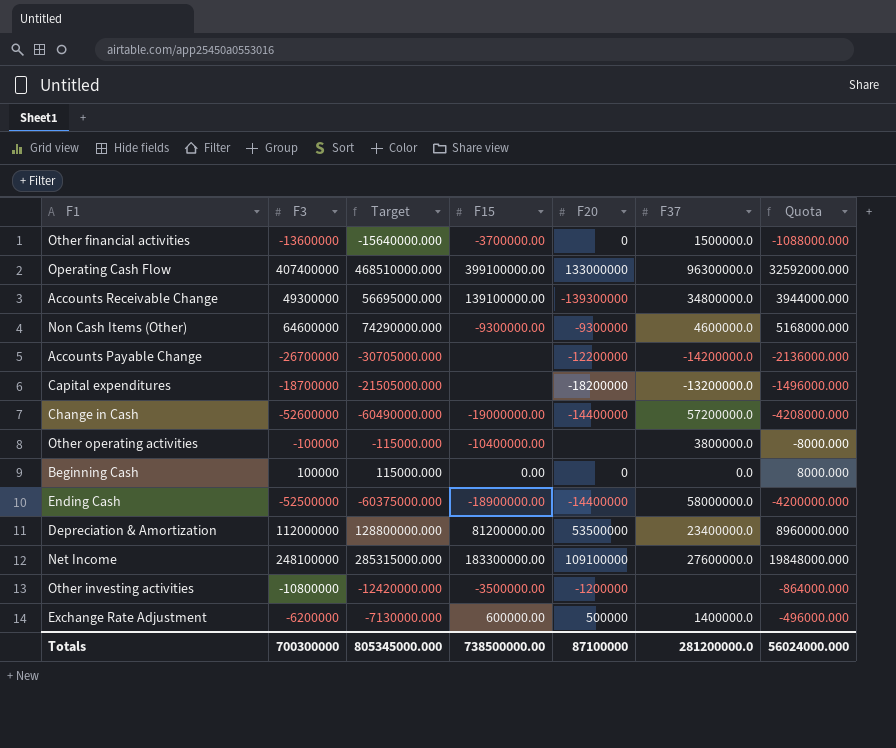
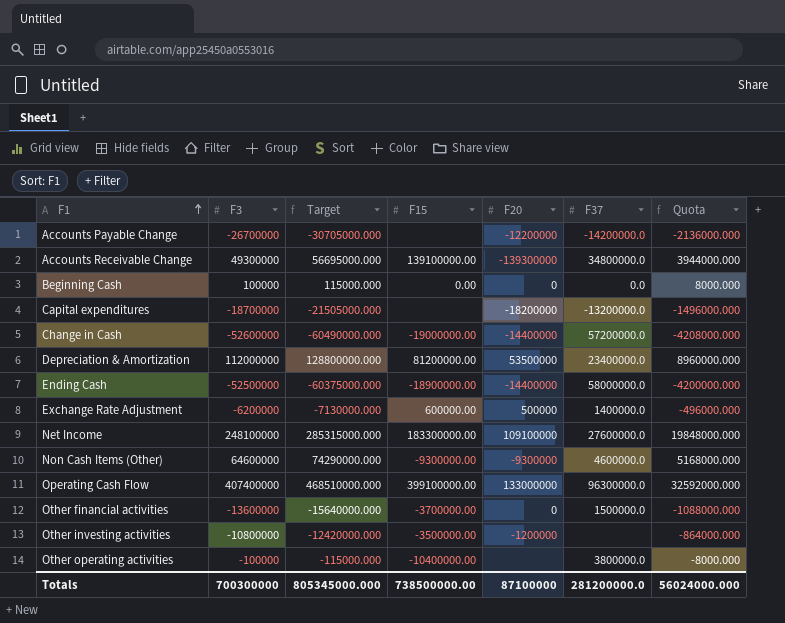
row order: none -> F1 ascending

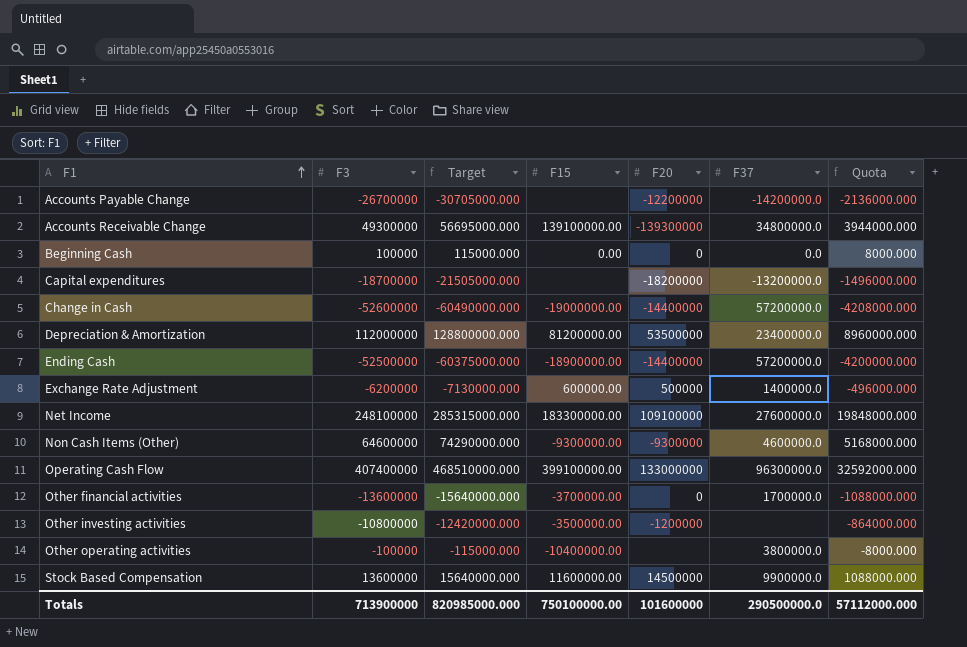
Ending Cash | F37: 58000000.0 -> 57200000.0
Other financial activities | F37: 1500000.0 -> 1700000.0
row Stock Based Compensation: none -> 13600000 | 15640000.000 | 11600000.00 | 14500000 | 9900000.0 | 1088000.000
Totals | F3: 700300000 -> 713900000
Totals | Target: 805345000.000 -> 820985000.000
Totals | F15: 738500000.00 -> 750100000.00
Totals | F20: 87100000 -> 101600000
Totals | F37: 281200000.0 -> 290500000.0
Totals | Quota: 56024000.000 -> 57112000.000

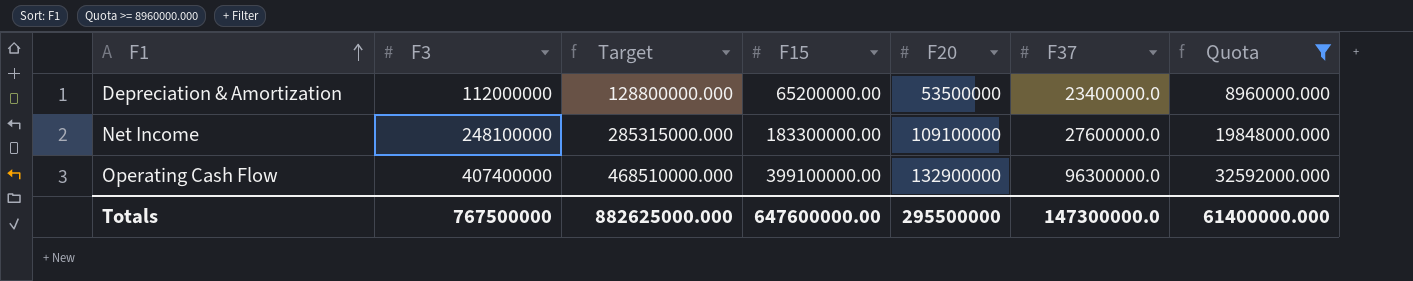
filter: none -> Quota >= 8960000.000
Depreciation & Amortization | F15: 81200000.00 -> 65200000.00
Operating Cash Flow | F20: 133000000 -> 132900000
Totals | F3: 713900000 -> 767500000
Totals | Target: 820985000.000 -> 882625000.000
Totals | F15: 750100000.00 -> 647600000.00
Totals | F20: 101600000 -> 295500000
Totals | F37: 290500000.0 -> 147300000.0
Totals | Quota: 57112000.000 -> 61400000.000

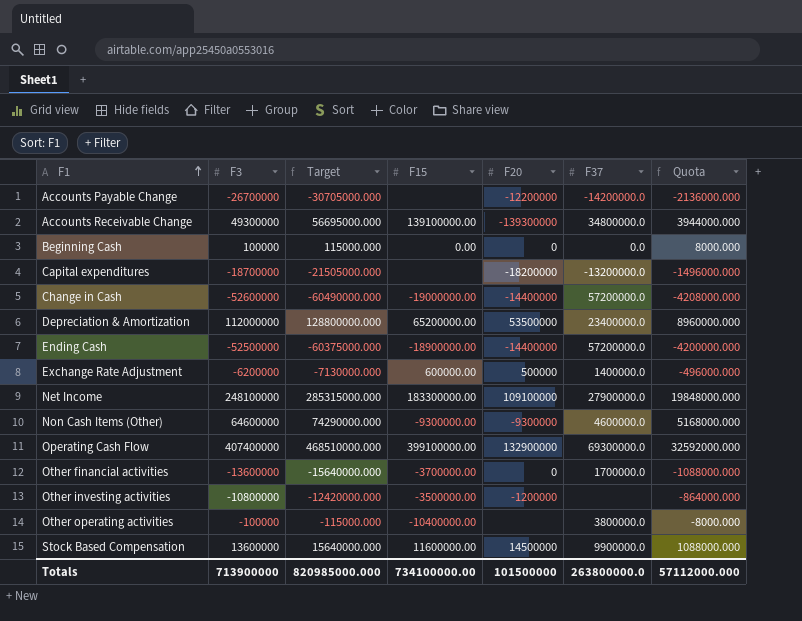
filter: Quota >= 8960000.000 -> none
Net Income | F37: 27600000.0 -> 27900000.0
Operating Cash Flow | F37: 96300000.0 -> 69300000.0
Totals | F3: 767500000 -> 713900000
Totals | Target: 882625000.000 -> 820985000.000
Totals | F15: 647600000.00 -> 734100000.00
Totals | F20: 295500000 -> 101500000
Totals | F37: 147300000.0 -> 263800000.0
Totals | Quota: 61400000.000 -> 57112000.000

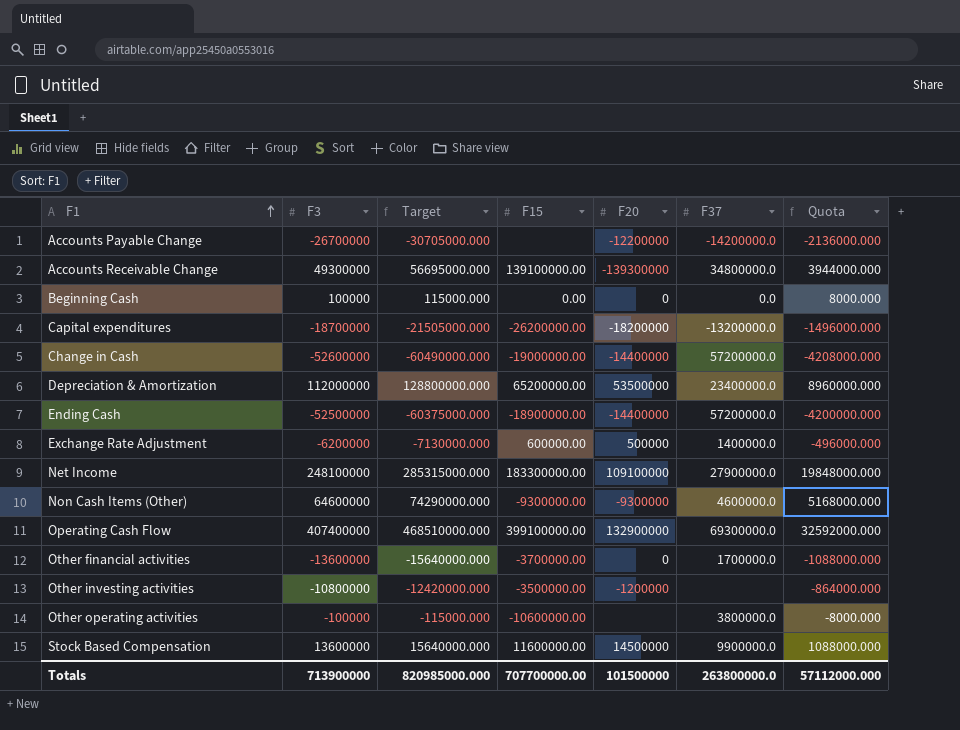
Capital expenditures | F15: none -> -26200000.00
Other operating activities | F15: -10400000.00 -> -10600000.00
Totals | F15: 734100000.00 -> 707700000.00

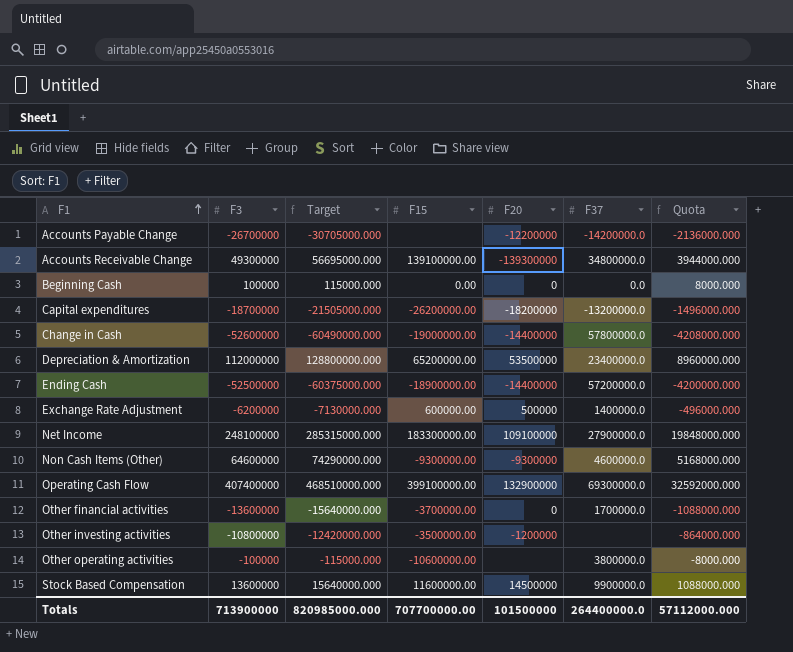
Change in Cash | F37: 57200000.0 -> 57800000.0
Totals | F37: 263800000.0 -> 264400000.0

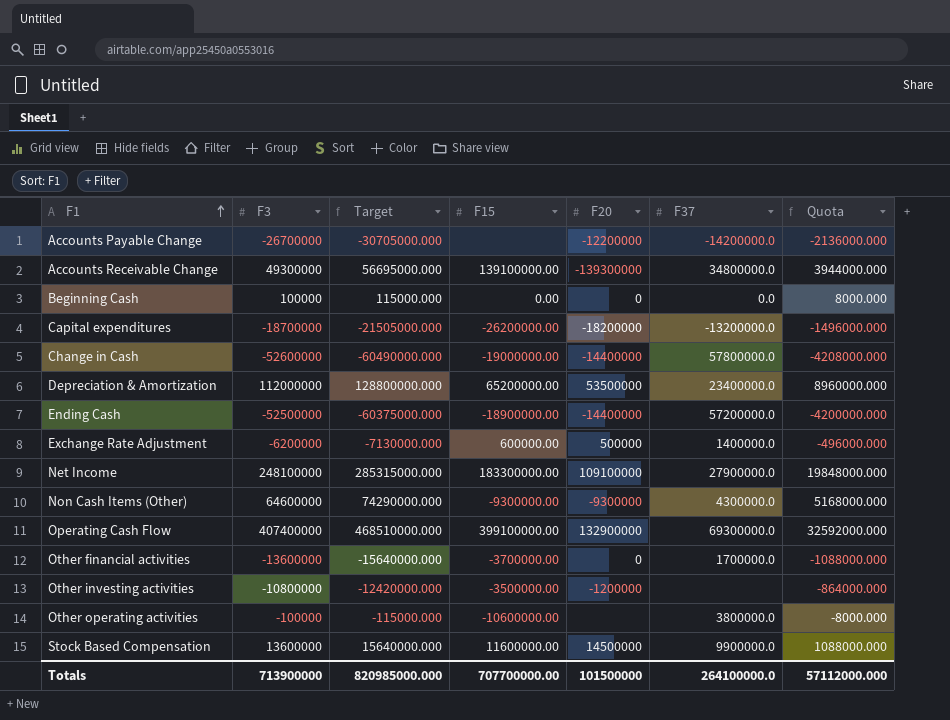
Non Cash Items (Other) | F37: 4600000.0 -> 4300000.0
Totals | F37: 264400000.0 -> 264100000.0

